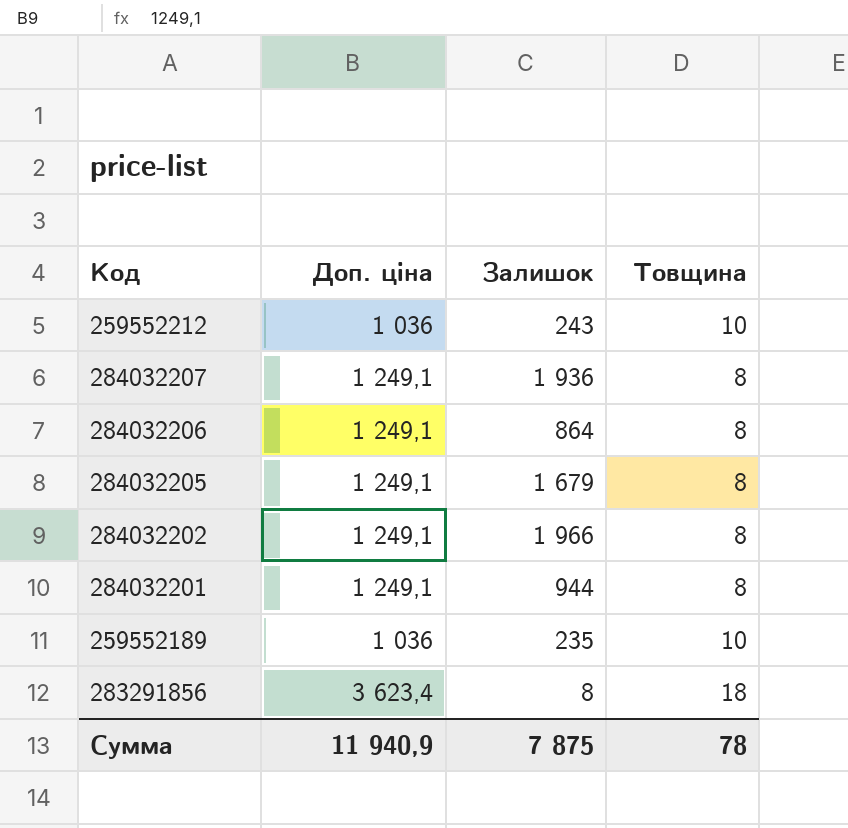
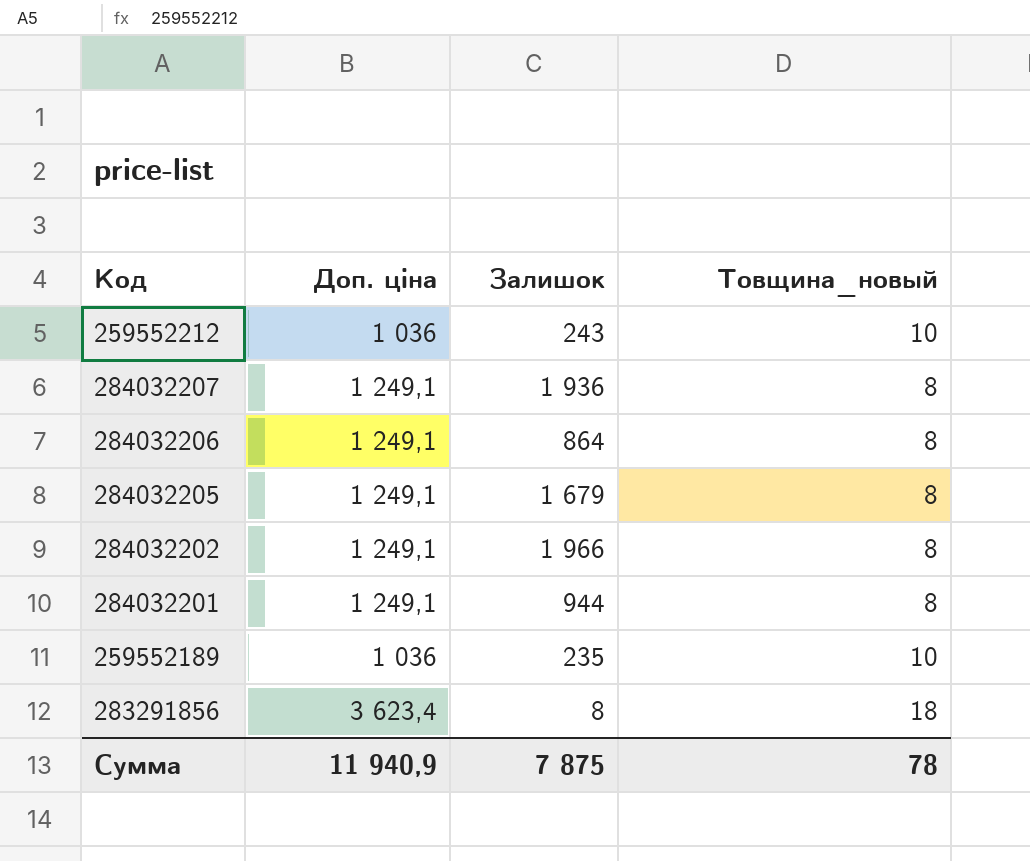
column name: Товщина -> Товщина_новый

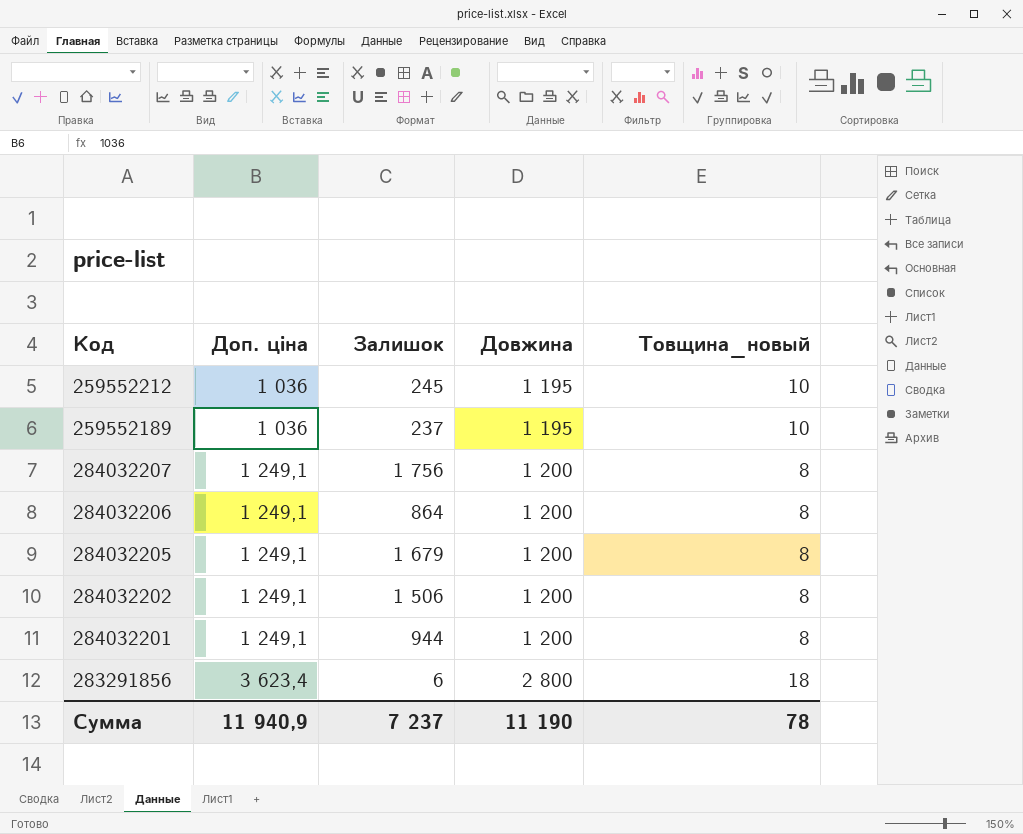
row order: none -> Доп. ціна ascending
column Довжина | position: none -> 4
259552212 | Залишок: 243 -> 245
259552189 | Залишок: 235 -> 237
284032207 | Залишок: 1 936 -> 1 756
284032202 | Залишок: 1 966 -> 1 506
283291856 | Залишок: 8 -> 6
Сумма | Залишок: 7 875 -> 7 237

